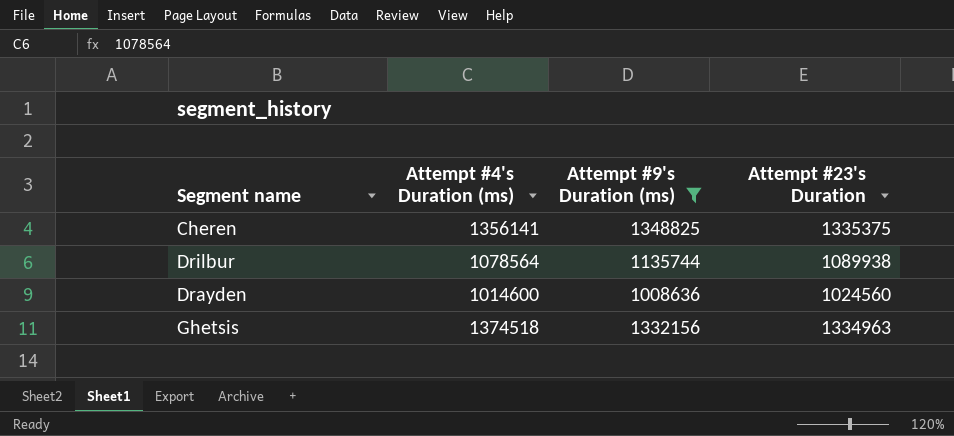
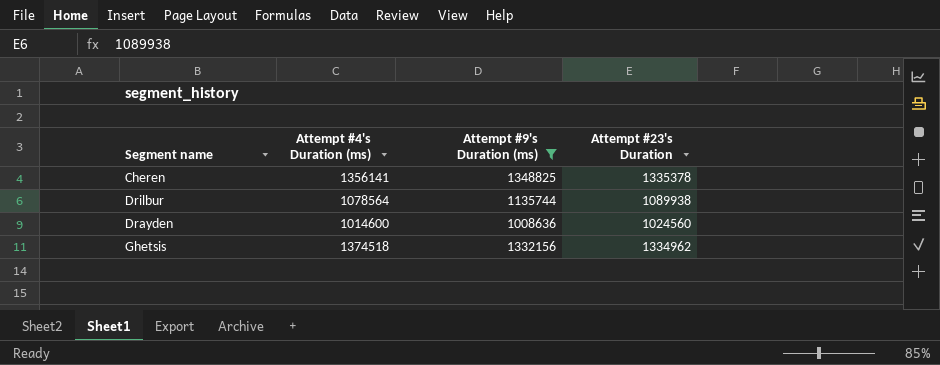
Cheren | Attempt #23's Duration: 1335375 -> 1335378
Ghetsis | Attempt #23's Duration: 1334963 -> 1334962

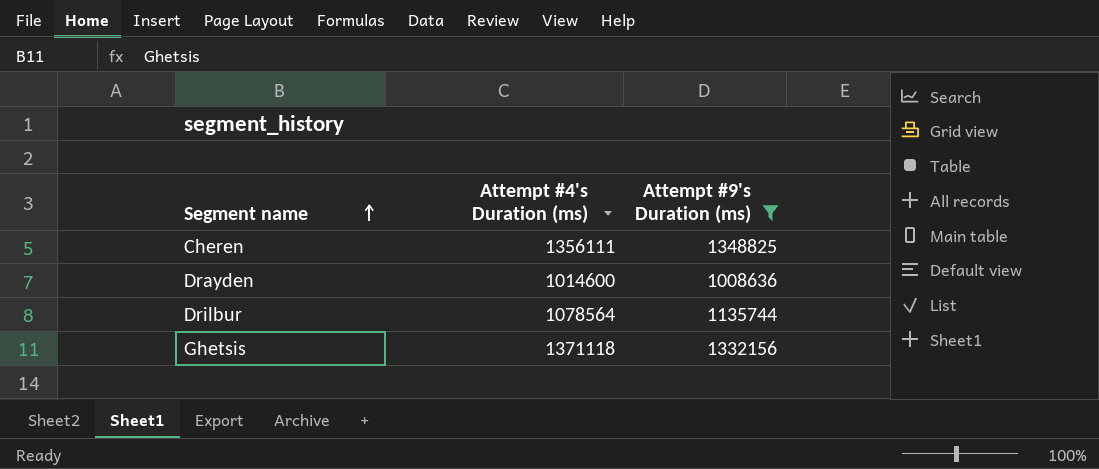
row order: none -> Segment name ascending
column Attempt #23's Duration | position: 4 -> none
Cheren | Attempt #4's Duration (ms): 1356141 -> 1356111
Ghetsis | Attempt #4's Duration (ms): 1374518 -> 1371118

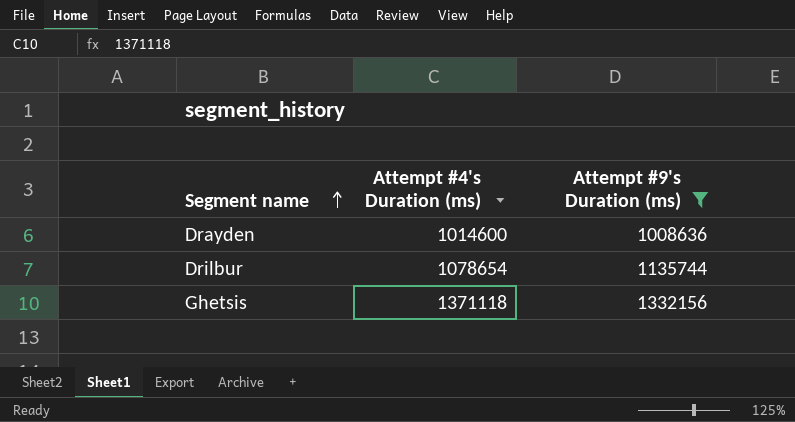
row Cheren: 1356111 | 1348825 -> none
Drilbur | Attempt #4's Duration (ms): 1078564 -> 1078654

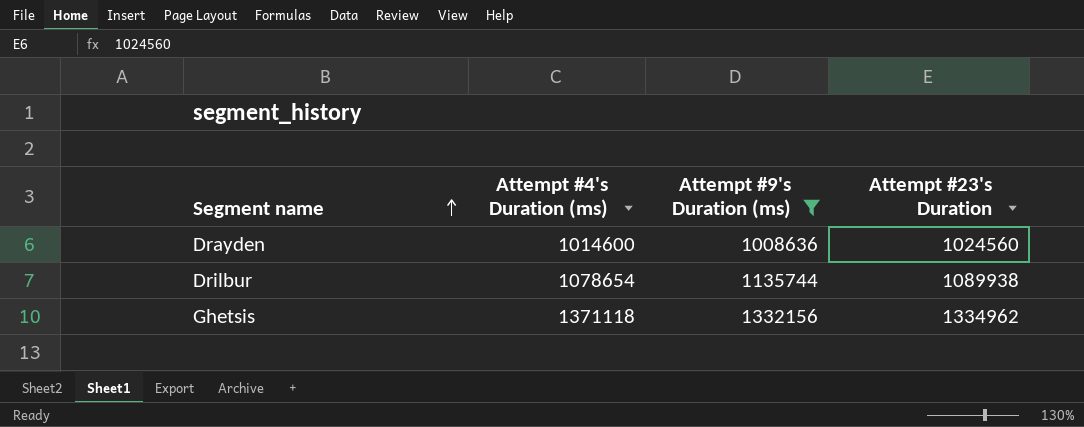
column Attempt #23's Duration | position: none -> 4

